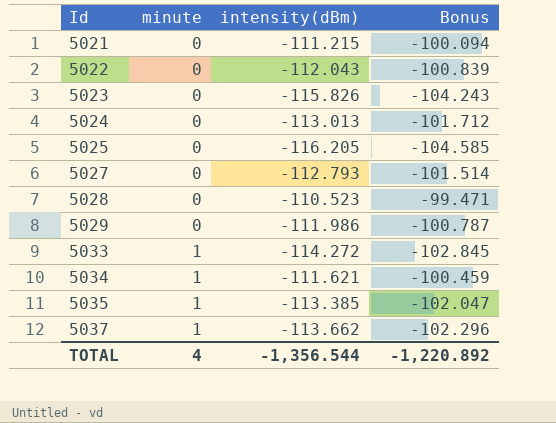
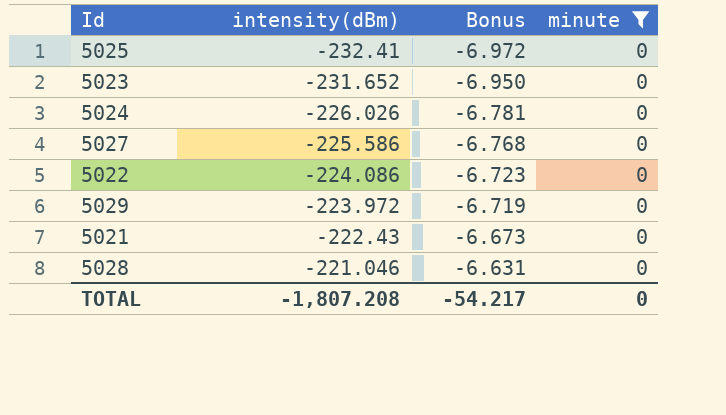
filter: none -> minute = 0
row order: Id ascending -> intensity(dBm) ascending
column Bonus | formula: [intensity(dBm)] * 0.9 -> [intensity(dBm)] * 0.03
column minute | position: 2 -> 4
5025 | intensity(dBm): -116.205 -> -232.41
5023 | intensity(dBm): -115.826 -> -231.652
5024 | intensity(dBm): -113.013 -> -226.026
5027 | intensity(dBm): -112.793 -> -225.586
5022 | intensity(dBm): -112.043 -> -224.086
5029 | intensity(dBm): -111.986 -> -223.972
5021 | intensity(dBm): -111.215 -> -222.43
5028 | intensity(dBm): -110.523 -> -221.046
TOTAL | intensity(dBm): -1,356.544 -> -1,807.208
TOTAL | Bonus: -1,220.892 -> -54.217
TOTAL | minute: 4 -> 0

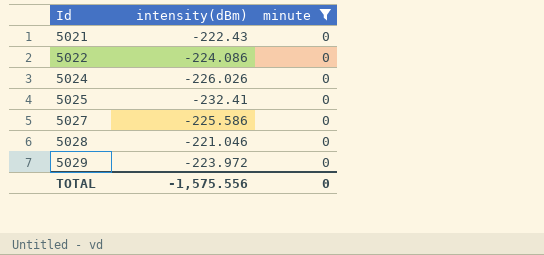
row order: intensity(dBm) ascending -> Id ascending
column Bonus | formula: [intensity(dBm)] * 0.03 -> none
row 5023: -231.652 | -6.950 | 0 -> none
TOTAL | intensity(dBm): -1,807.208 -> -1,575.556

